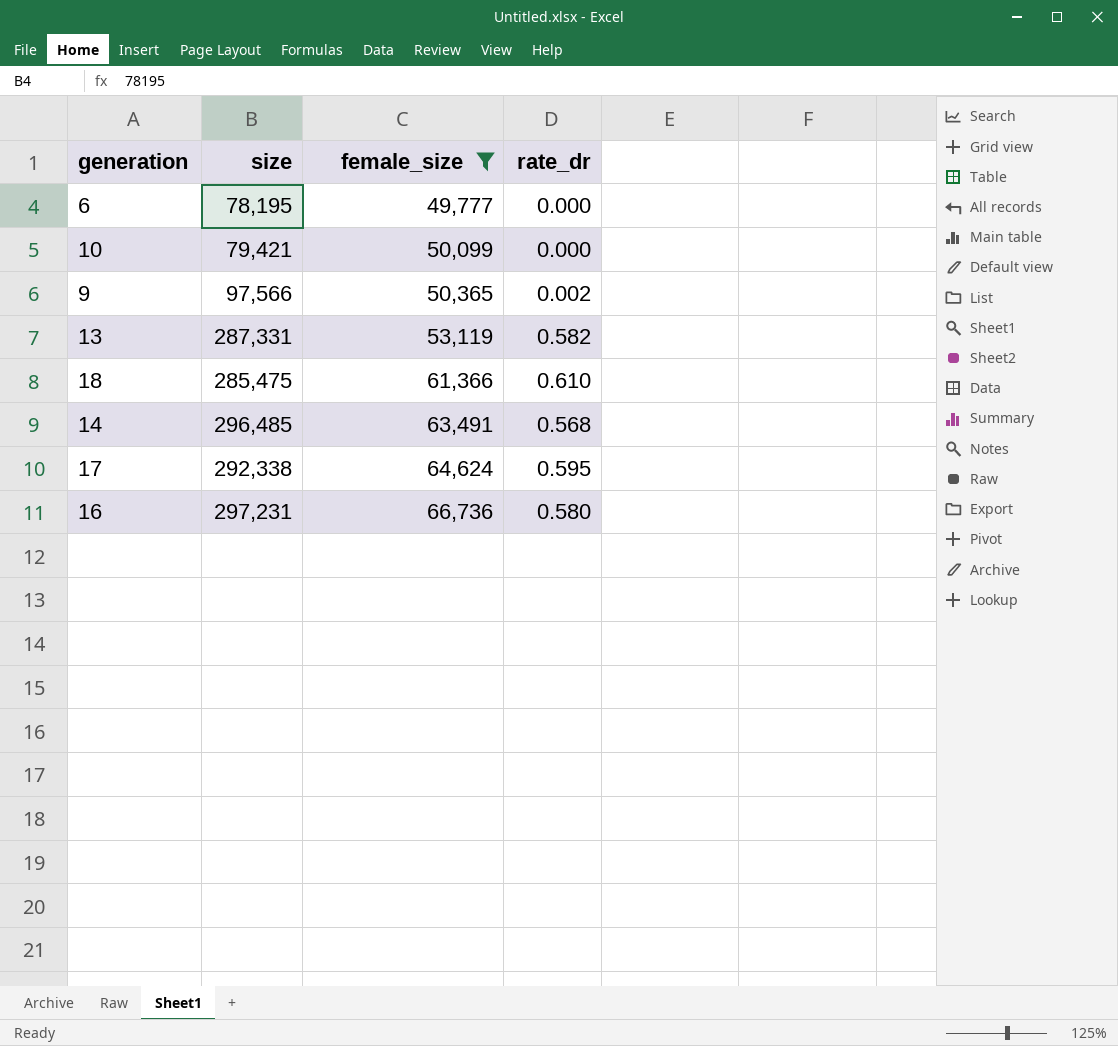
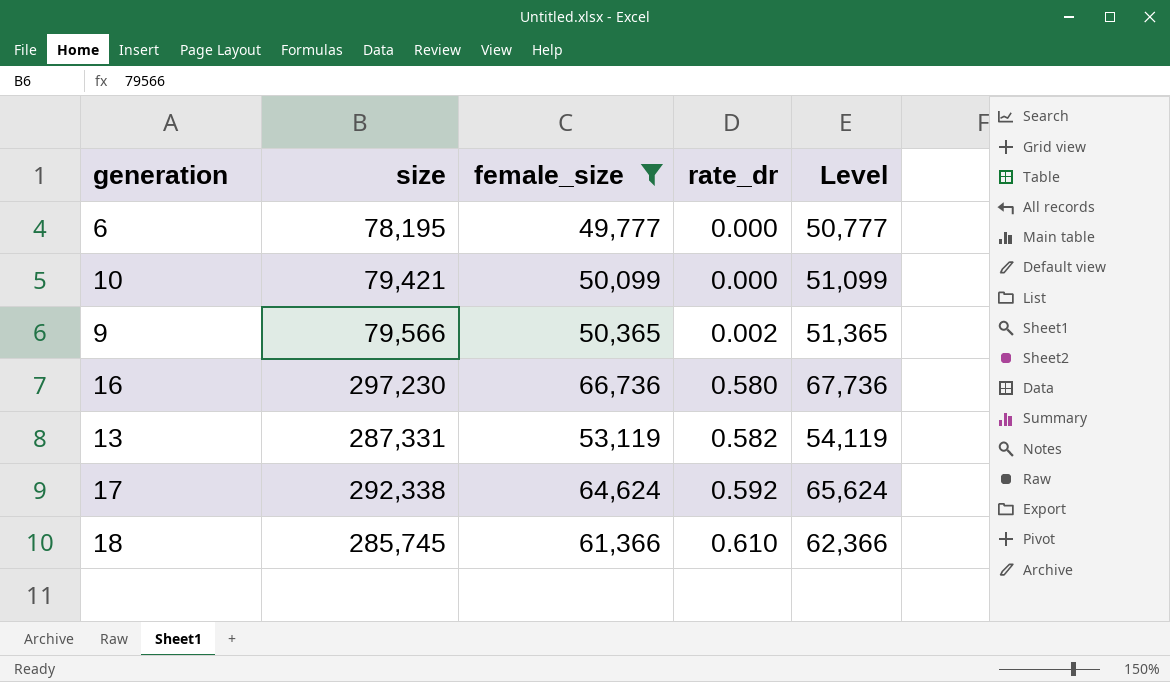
row order: female_size ascending -> rate_dr ascending
column Level | formula: none -> [female_size] + 1000
row 14: 296,485 | 63,491 | 0.568 -> none
9 | size: 97,566 -> 79,566
16 | size: 297,231 -> 297,230
17 | rate_dr: 0.595 -> 0.592
18 | size: 285,475 -> 285,745

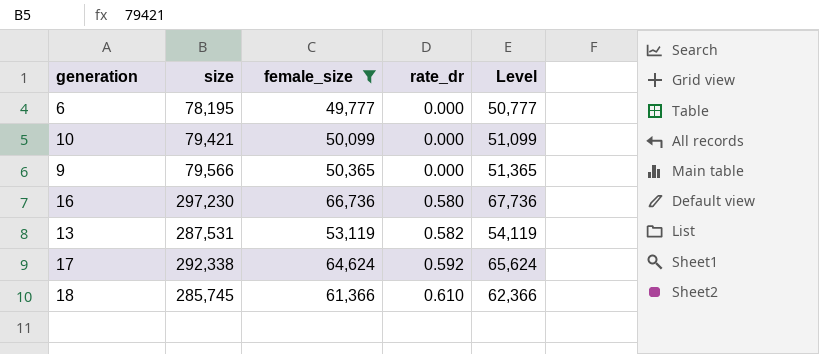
9 | rate_dr: 0.002 -> 0.000
13 | size: 287,331 -> 287,531

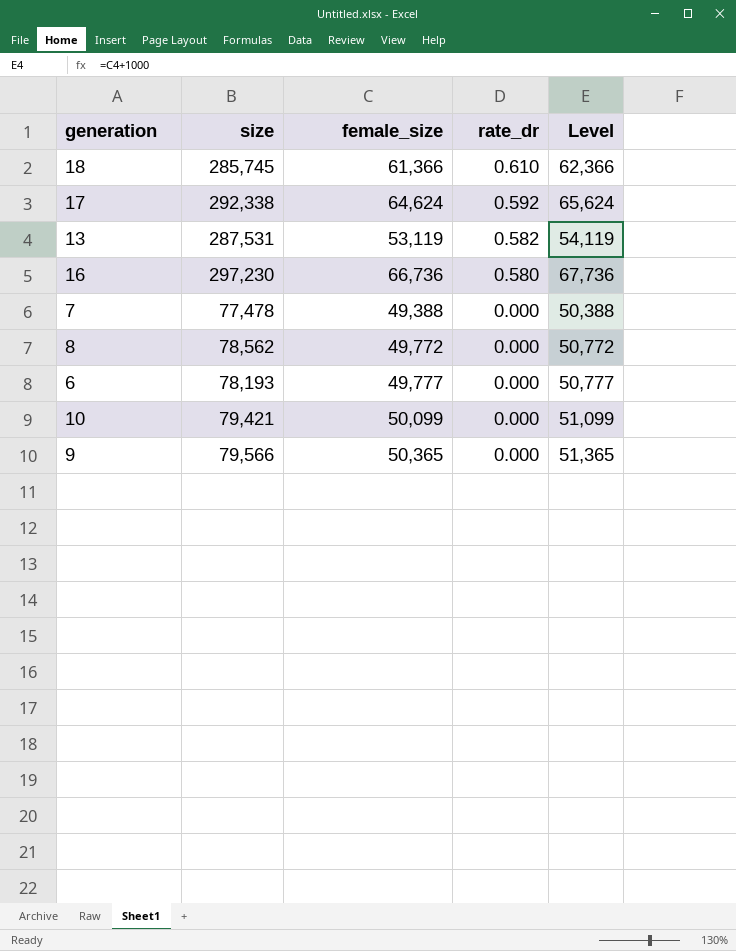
filter: female_size >= 49,777 -> none
row order: rate_dr ascending -> rate_dr descending
6 | size: 78,195 -> 78,193

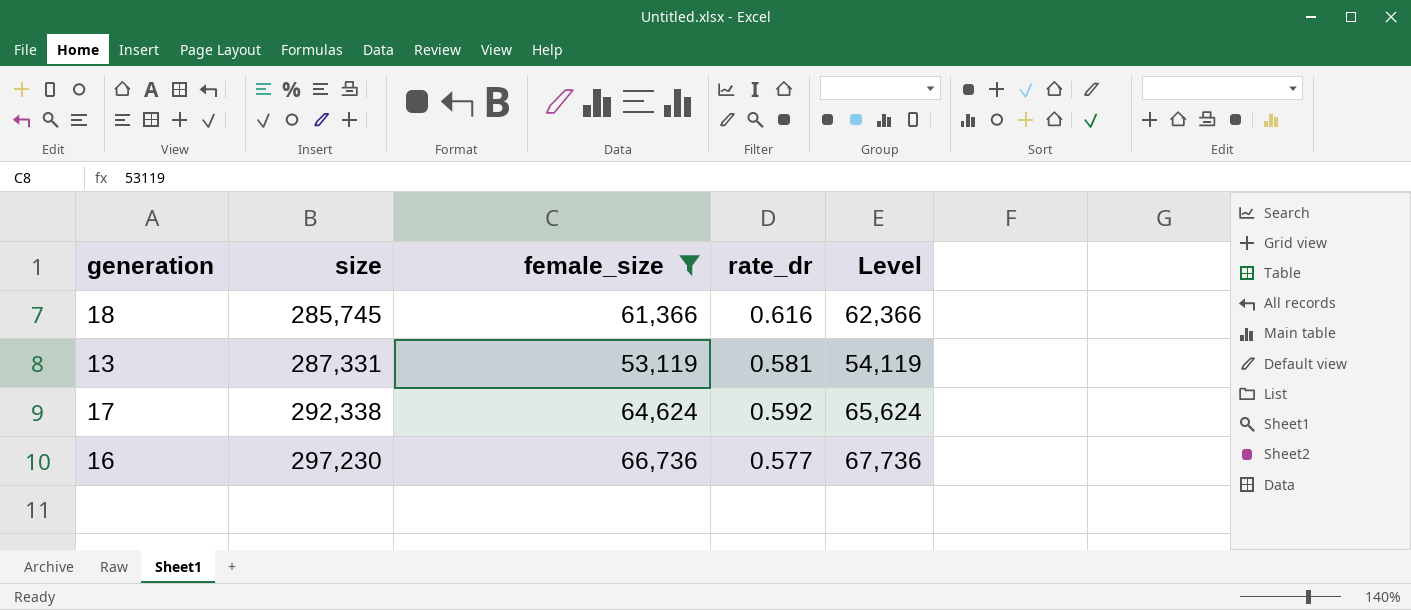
filter: none -> female_size >= 53,119
row order: rate_dr descending -> size ascending
18 | rate_dr: 0.610 -> 0.616
13 | size: 287,531 -> 287,331
13 | rate_dr: 0.582 -> 0.581
16 | rate_dr: 0.580 -> 0.577

